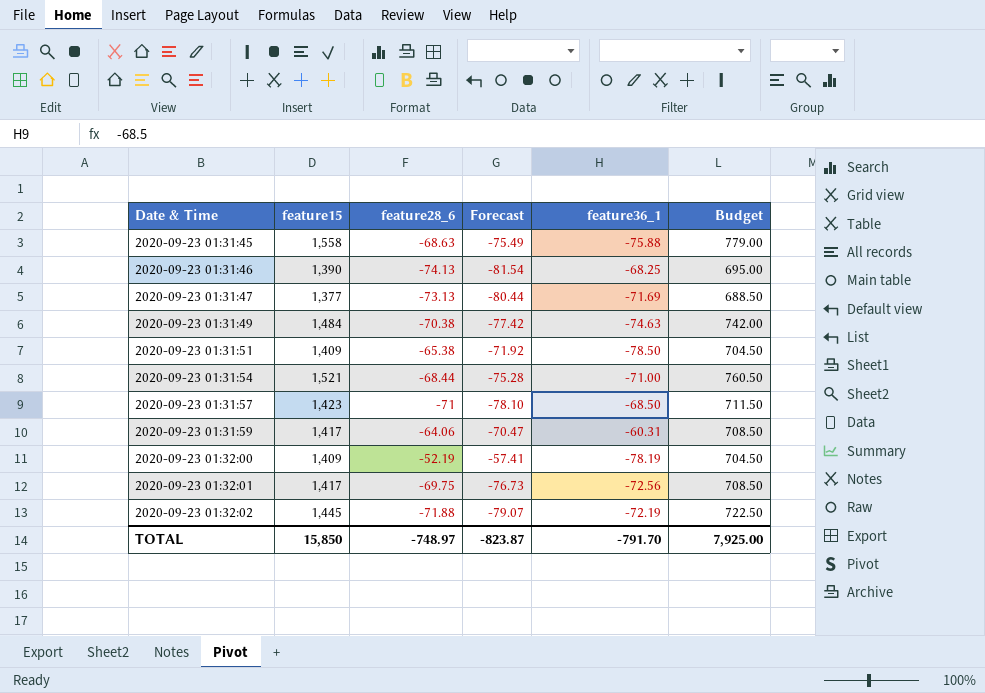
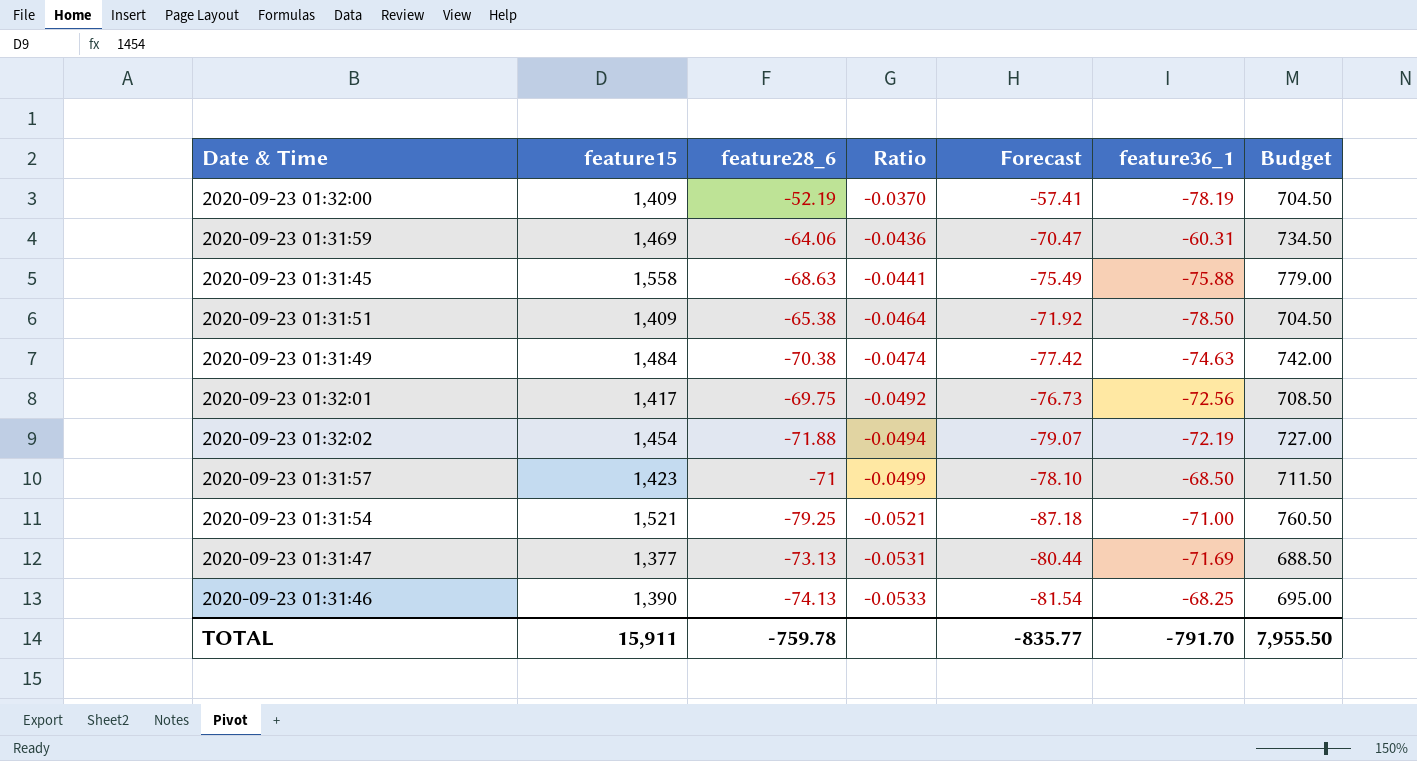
row order: Date & Time ascending -> Ratio descending
column Ratio | formula: none -> [feature28_6] / [feature15]
2020-09-23 01:31:59 | feature15: 1,417 -> 1,469
2020-09-23 01:31:59 | Budget: 708.50 -> 734.50
2020-09-23 01:32:02 | feature15: 1,445 -> 1,454
2020-09-23 01:32:02 | Budget: 722.50 -> 727.00
2020-09-23 01:31:54 | feature28_6: -68.44 -> -79.25
2020-09-23 01:31:54 | Forecast: -75.28 -> -87.18
TOTAL | feature15: 15,850 -> 15,911
TOTAL | feature28_6: -748.97 -> -759.78
TOTAL | Forecast: -823.87 -> -835.77
TOTAL | Budget: 7,925.00 -> 7,955.50

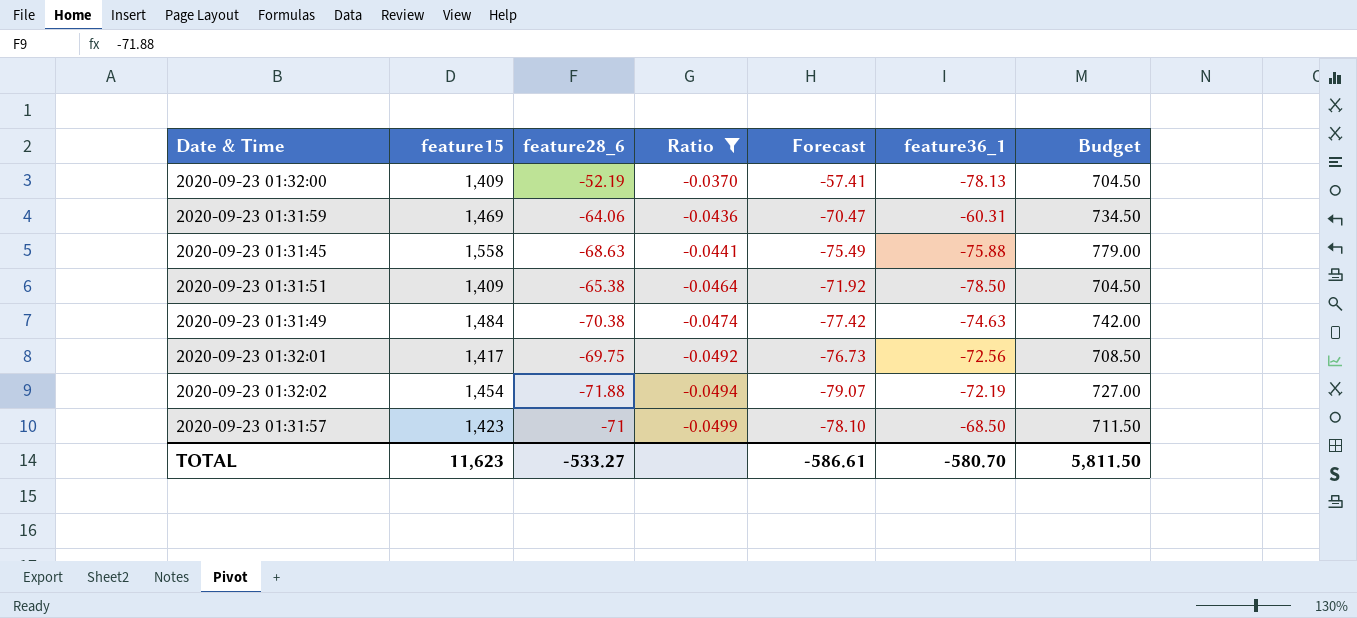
filter: none -> Ratio >= -0.0499
2020-09-23 01:32:00 | feature36_1: -78.19 -> -78.13
TOTAL | feature15: 15,911 -> 11,623
TOTAL | feature28_6: -759.78 -> -533.27
TOTAL | Forecast: -835.77 -> -586.61
TOTAL | feature36_1: -791.70 -> -580.70
TOTAL | Budget: 7,955.50 -> 5,811.50

